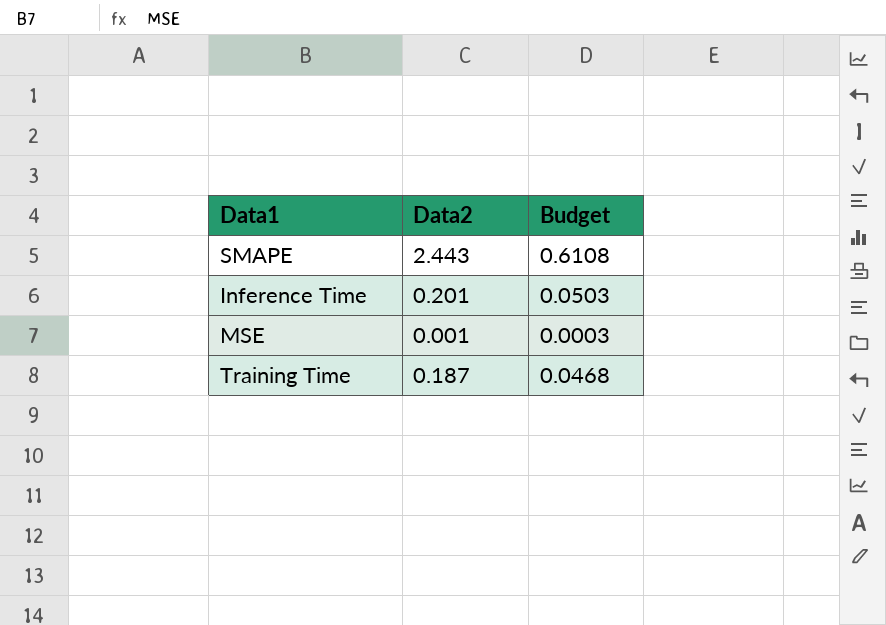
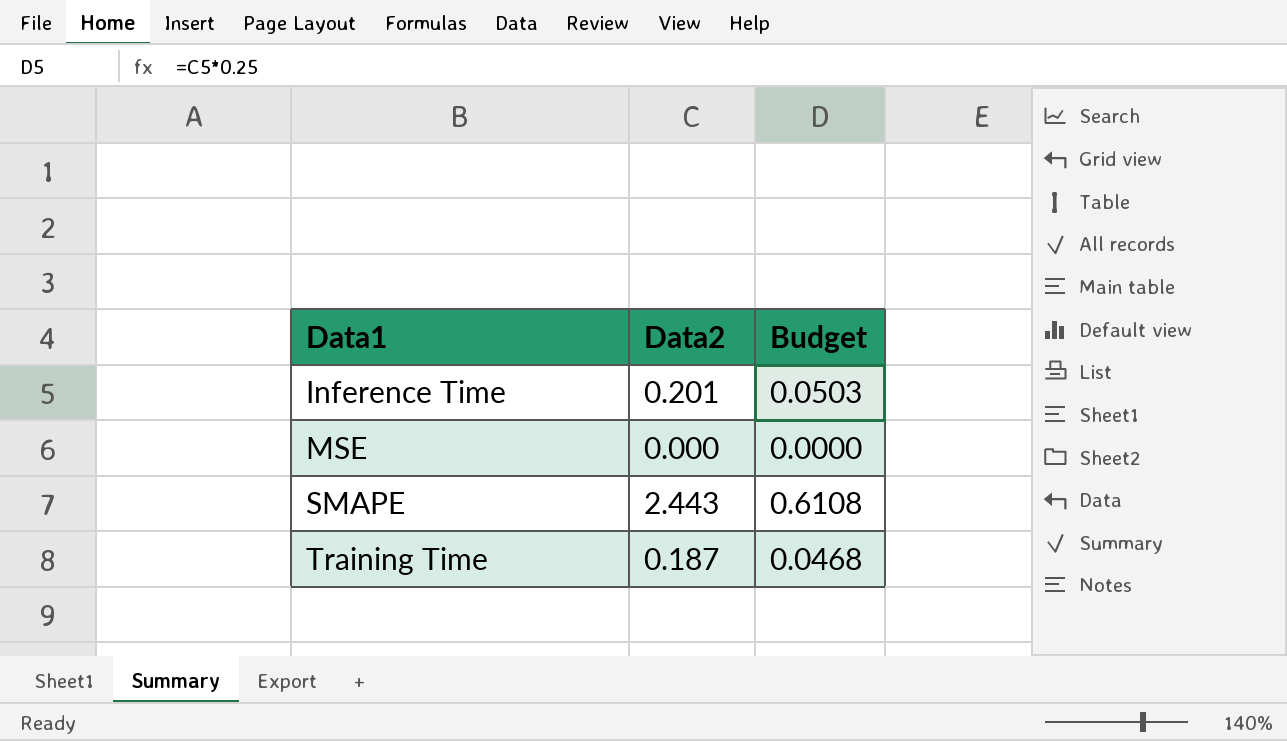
row order: none -> Data1 ascending
MSE | Data2: 0.001 -> 0.000
MSE | Budget: 0.0003 -> 0.0000

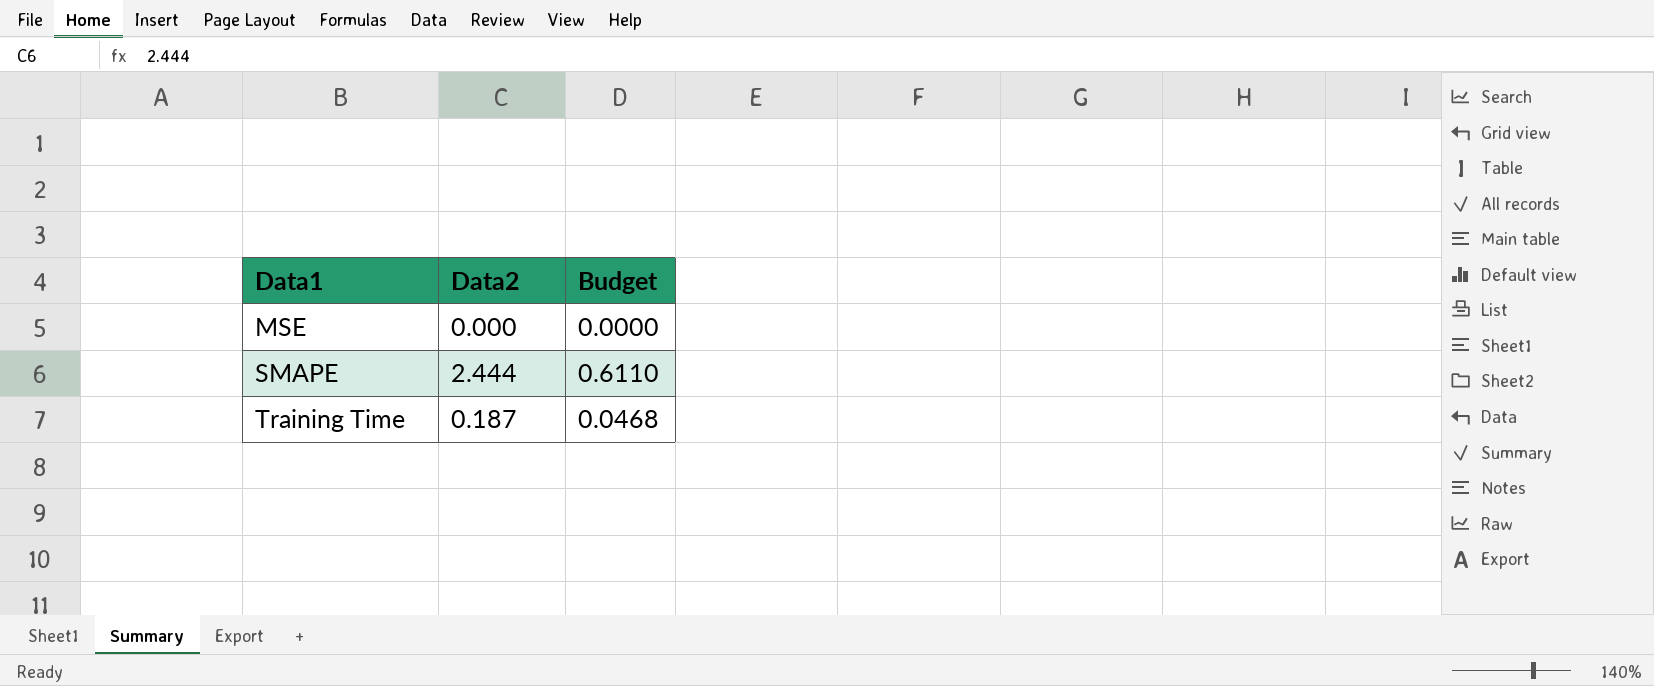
row Inference Time: 0.201 | 0.0503 -> none
SMAPE | Data2: 2.443 -> 2.444
SMAPE | Budget: 0.6108 -> 0.6110

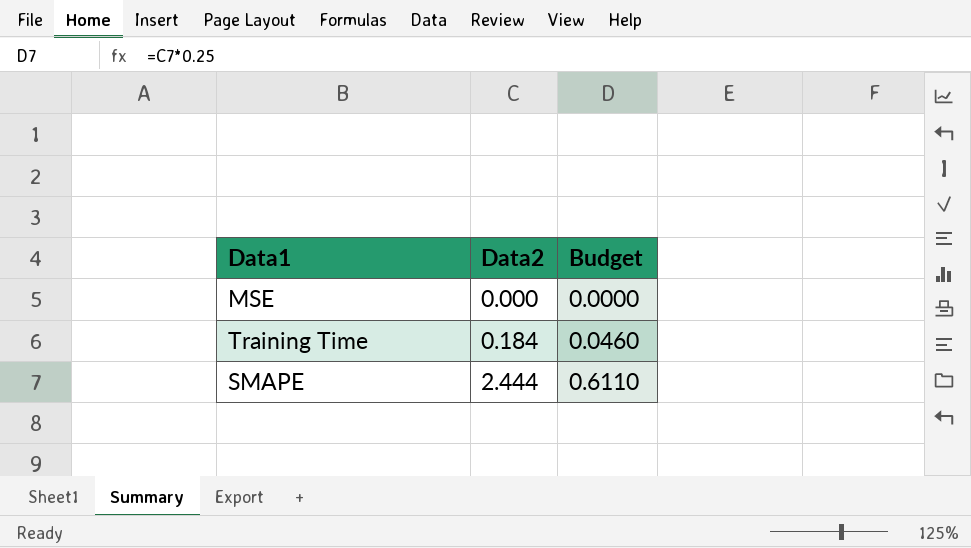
row order: Data1 ascending -> Data2 ascending
Training Time | Data2: 0.187 -> 0.184
Training Time | Budget: 0.0468 -> 0.0460

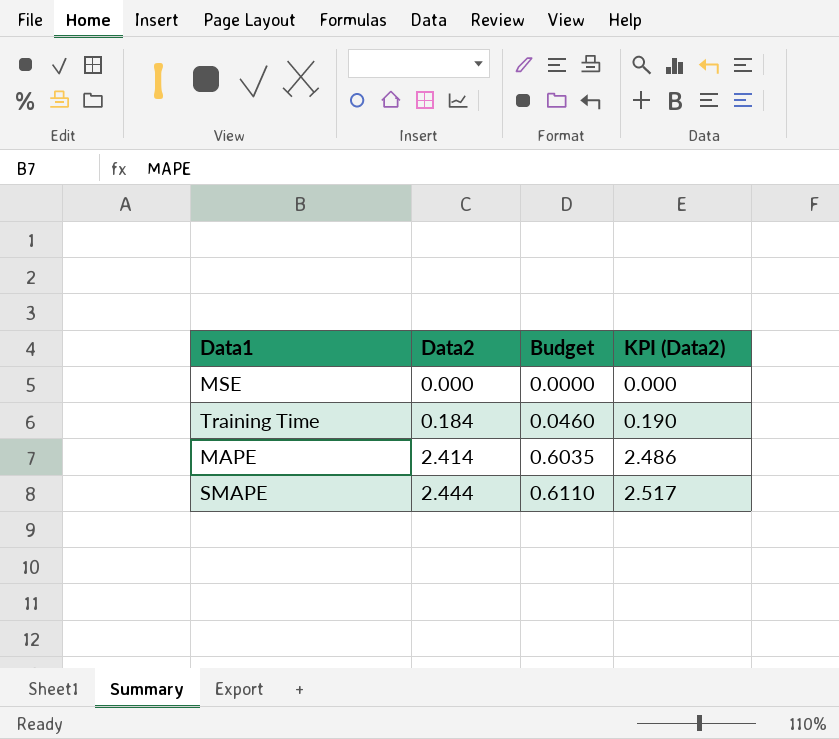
column KPI (Data2) | formula: none -> [Data2] * 1.03
row MAPE: none -> 2.414 | 0.6035 | 2.486

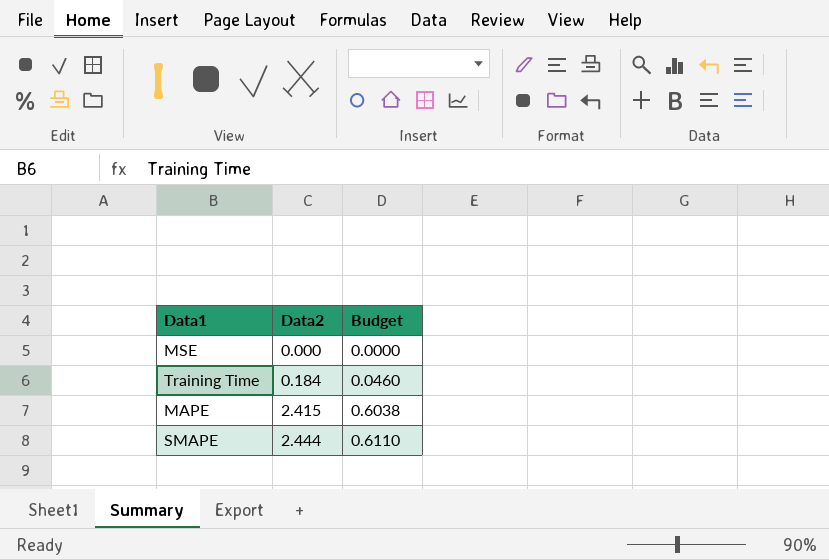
column KPI (Data2) | formula: [Data2] * 1.03 -> none
MAPE | Data2: 2.414 -> 2.415
MAPE | Budget: 0.6035 -> 0.6038

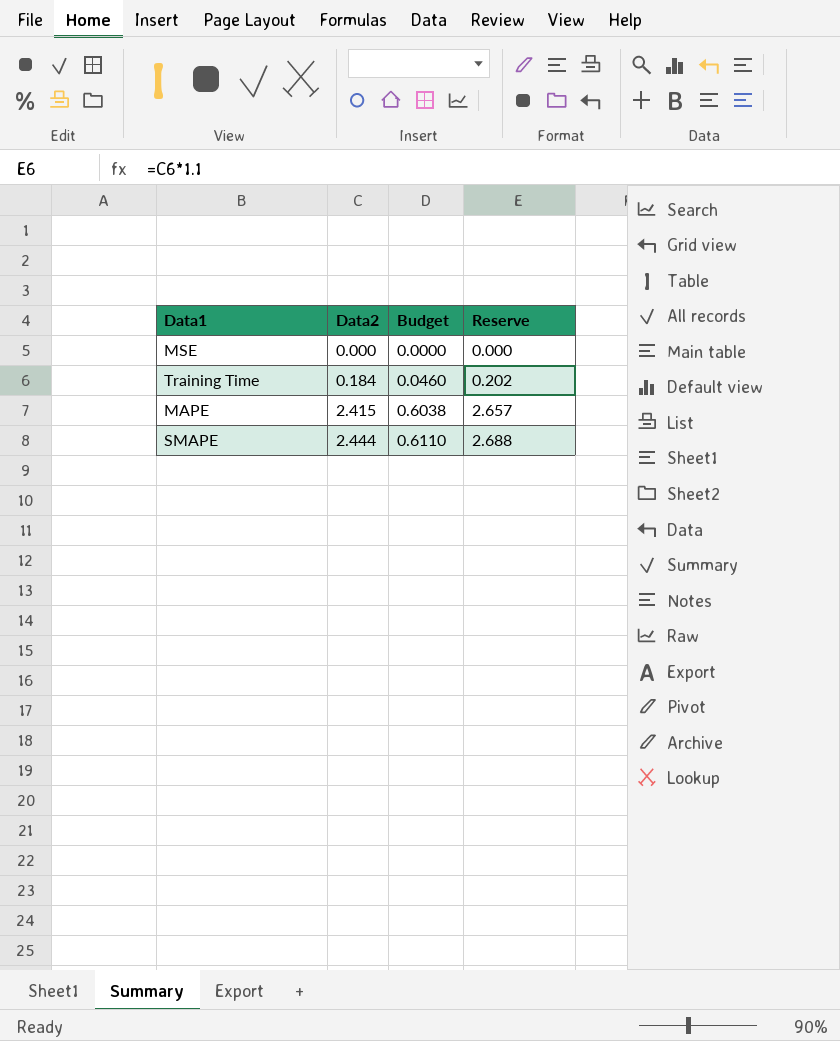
column Reserve | formula: none -> [Data2] * 1.1

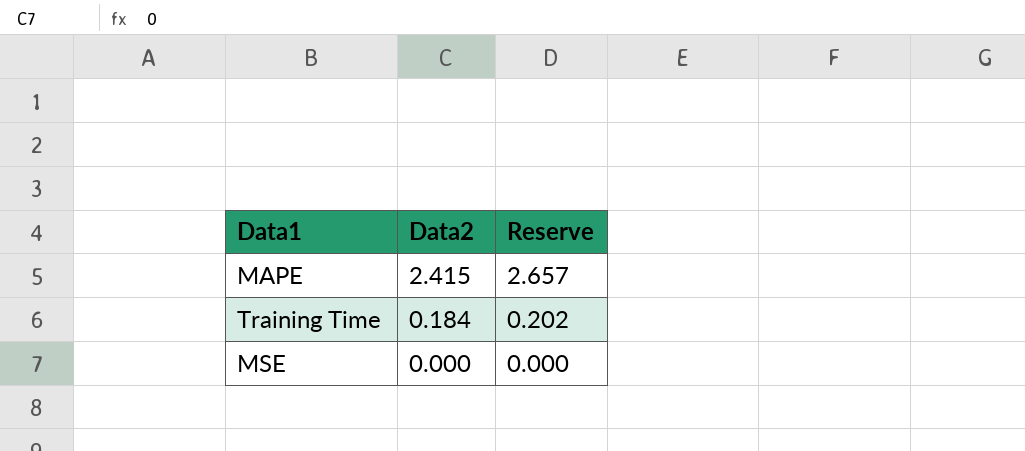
row order: Data2 ascending -> Data2 descending
column Budget | formula: [Data2] * 0.25 -> none
row SMAPE: 2.444 | 0.6110 | 2.688 -> none

